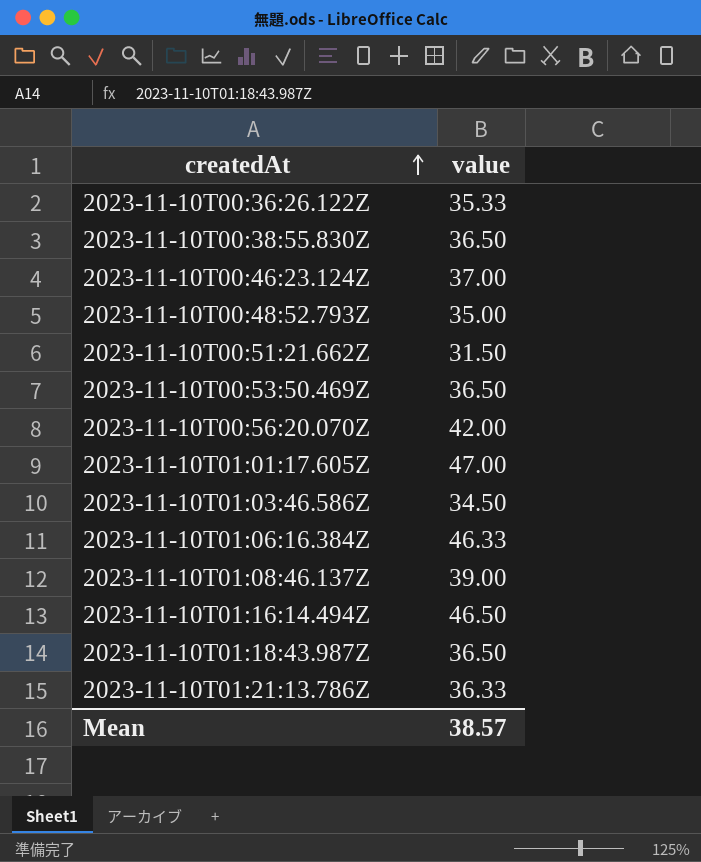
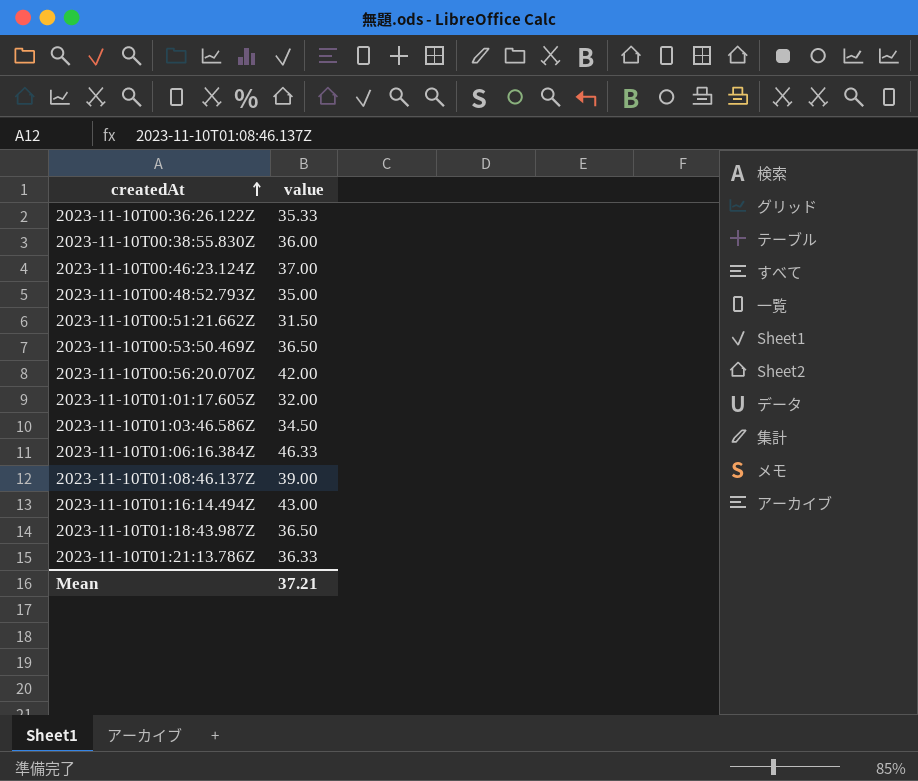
2023-11-10T00:38:55.830Z | value: 36.50 -> 36.00
2023-11-10T01:01:17.605Z | value: 47.00 -> 32.00
2023-11-10T01:16:14.494Z | value: 46.50 -> 43.00
Mean | value: 38.57 -> 37.21

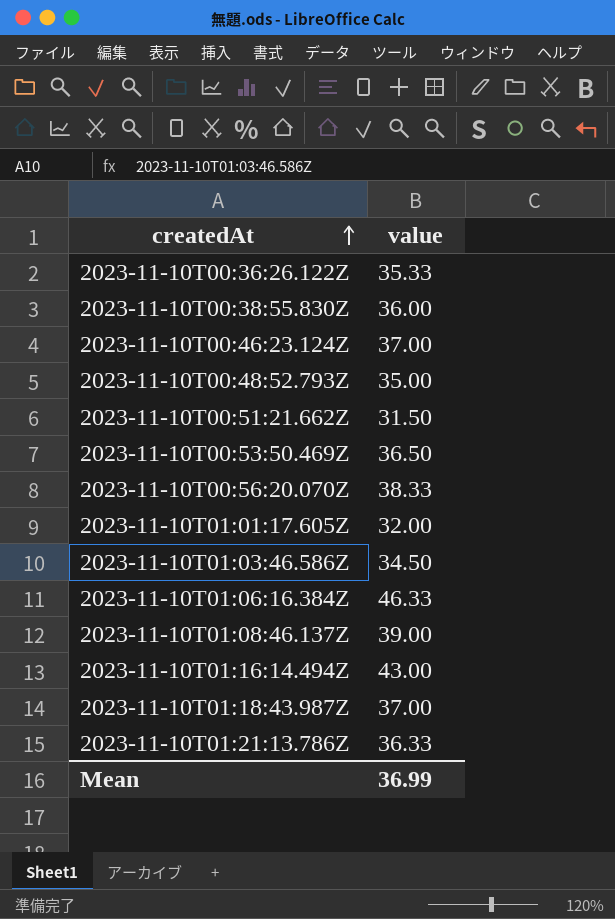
2023-11-10T00:56:20.070Z | value: 42.00 -> 38.33
2023-11-10T01:18:43.987Z | value: 36.50 -> 37.00
Mean | value: 37.21 -> 36.99

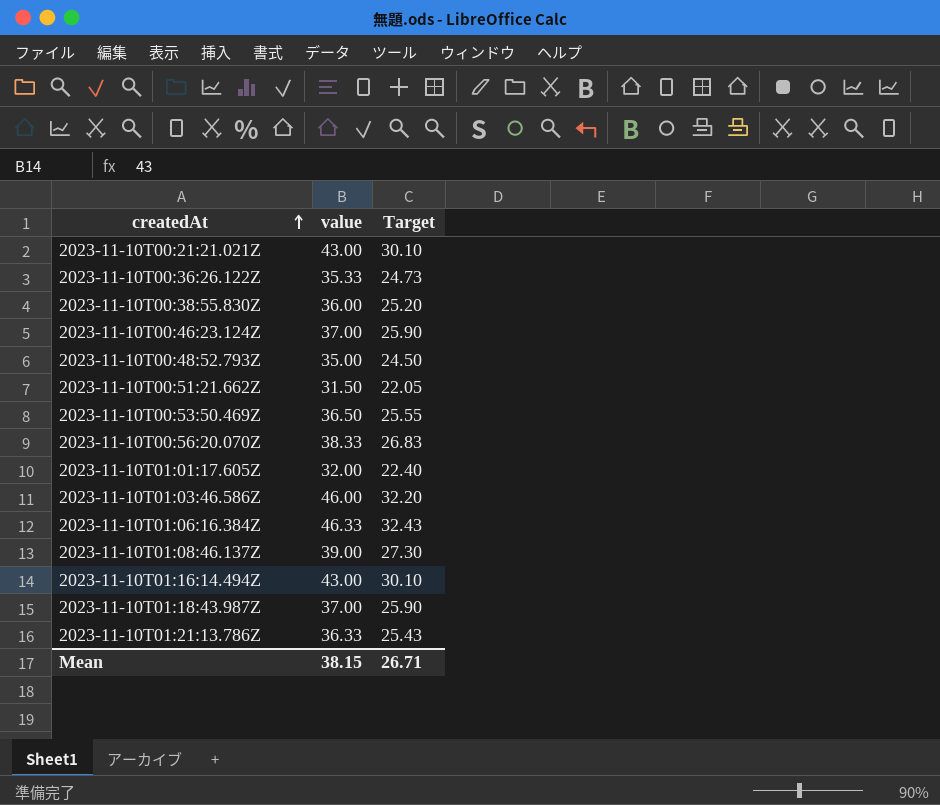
column Target | formula: none -> [value] * 0.7
row 2023-11-10T00:21:21.021Z: none -> 43.00 | 30.10
2023-11-10T01:03:46.586Z | value: 34.50 -> 46.00
Mean | value: 36.99 -> 38.15

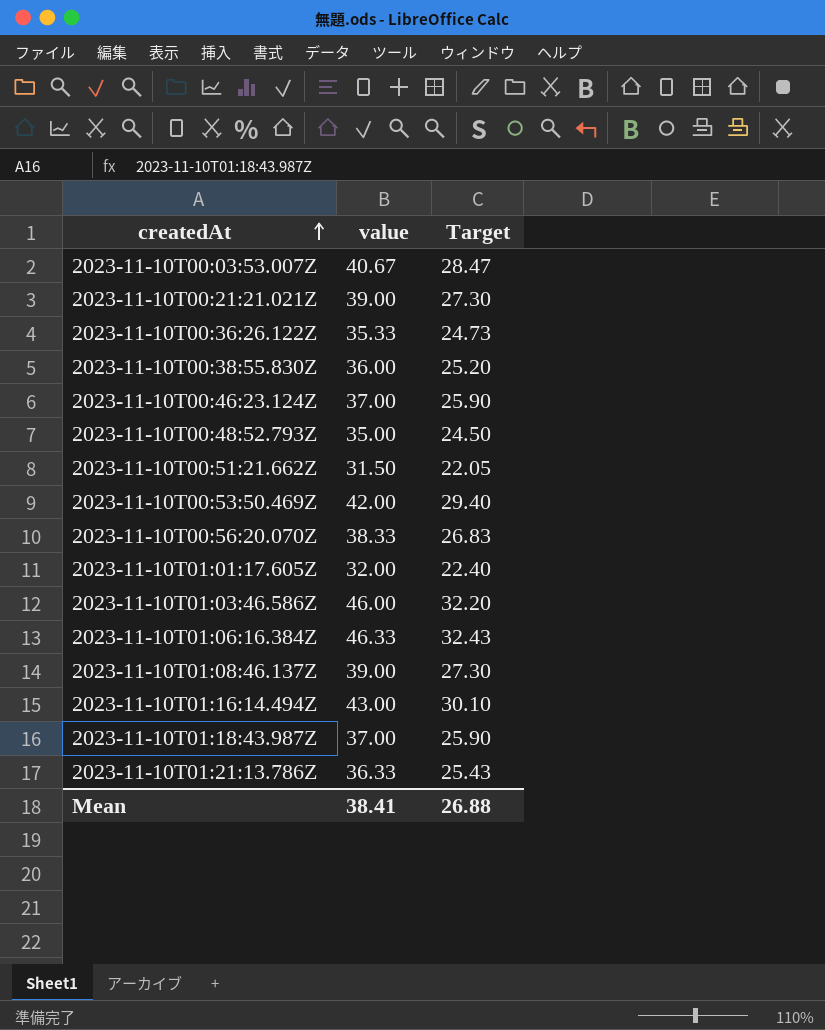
row 2023-11-10T00:03:53.007Z: none -> 40.67 | 28.47
2023-11-10T00:21:21.021Z | value: 43.00 -> 39.00
2023-11-10T00:21:21.021Z | Target: 30.10 -> 27.30
2023-11-10T00:53:50.469Z | value: 36.50 -> 42.00
2023-11-10T00:53:50.469Z | Target: 25.55 -> 29.40
Mean | value: 38.15 -> 38.41
Mean | Target: 26.71 -> 26.88

